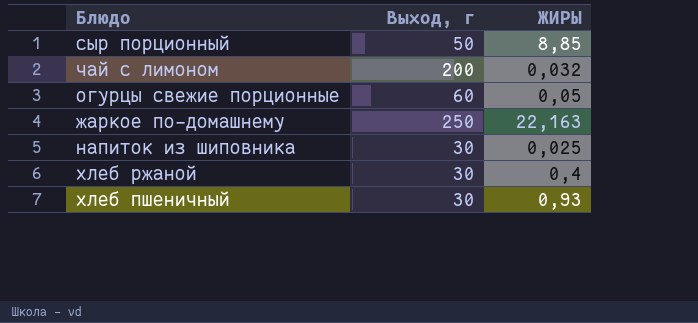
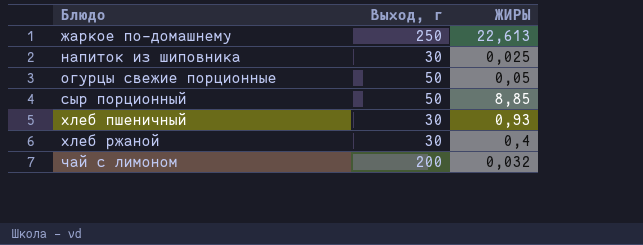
row order: none -> Блюдо ascending
жаркое по-домашнему | ЖИРЫ: 22,163 -> 22,613
огурцы свежие порционные | Выход, г: 60 -> 50

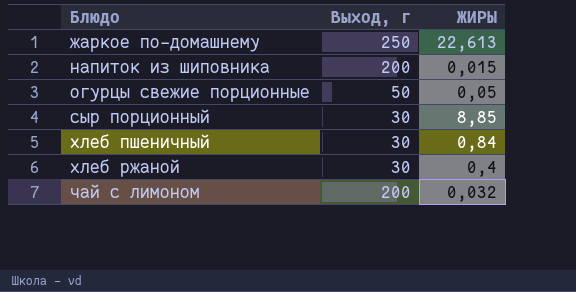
напиток из шиповника | Выход, г: 30 -> 200
напиток из шиповника | ЖИРЫ: 0,025 -> 0,015
сыр порционный | Выход, г: 50 -> 30
хлеб пшеничный | ЖИРЫ: 0,93 -> 0,84

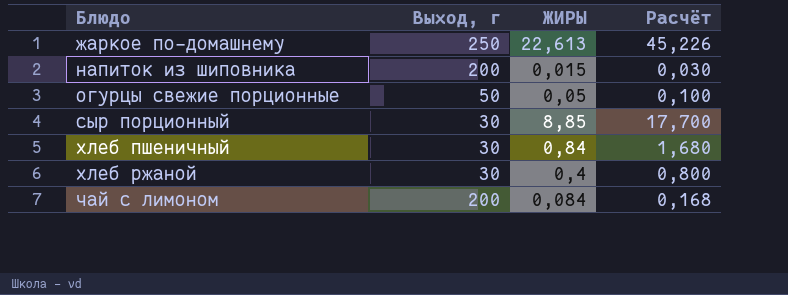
column Расчёт | formula: none -> [ЖИРЫ] * 2
чай с лимоном | ЖИРЫ: 0,032 -> 0,084

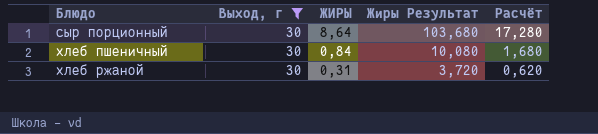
filter: none -> Выход, г = 30
column Жиры Результат | formula: none -> [ЖИРЫ] * 12
сыр порционный | ЖИРЫ: 8,85 -> 8,64
сыр порционный | Расчёт: 17,700 -> 17,280
хлеб ржаной | ЖИРЫ: 0,4 -> 0,31
хлеб ржаной | Расчёт: 0,800 -> 0,620

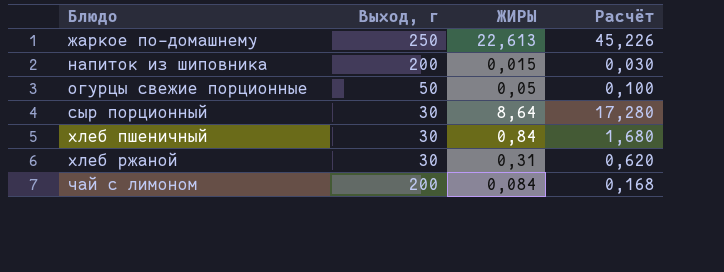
filter: Выход, г = 30 -> none
column Жиры Результат | formula: [ЖИРЫ] * 12 -> none

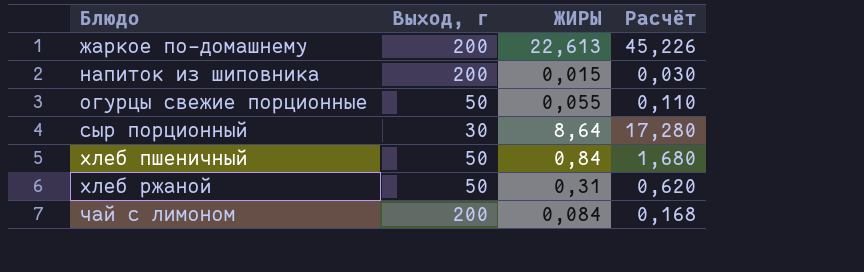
жаркое по-домашнему | Выход, г: 250 -> 200
огурцы свежие порционные | ЖИРЫ: 0,05 -> 0,055
огурцы свежие порционные | Расчёт: 0,100 -> 0,110
хлеб пшеничный | Выход, г: 30 -> 50
хлеб ржаной | Выход, г: 30 -> 50

